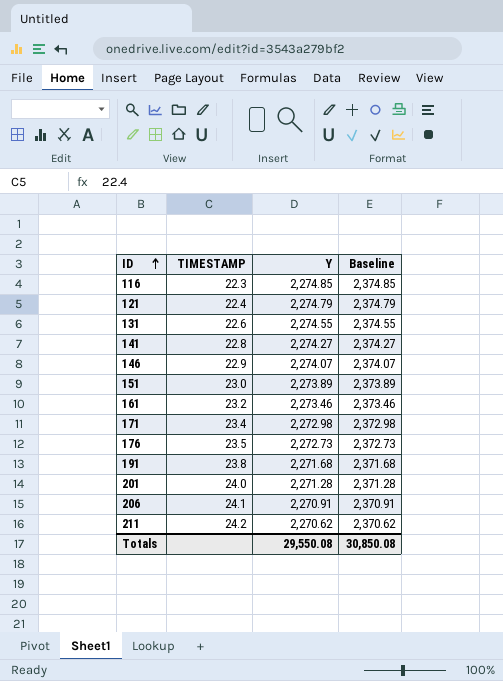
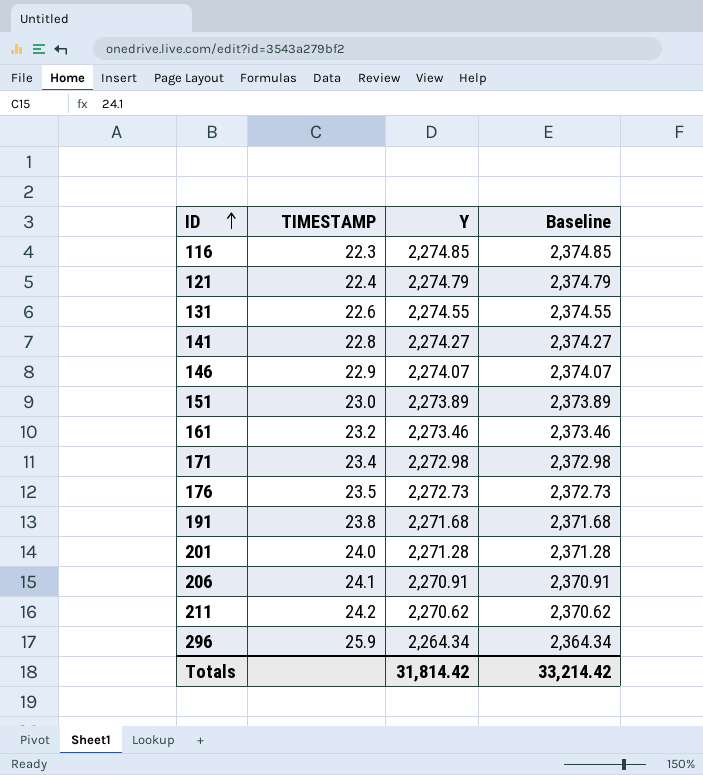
row 296: none -> 25.9 | 2,264.34 | 2,364.34
Totals | Y: 29,550.08 -> 31,814.42
Totals | Baseline: 30,850.08 -> 33,214.42

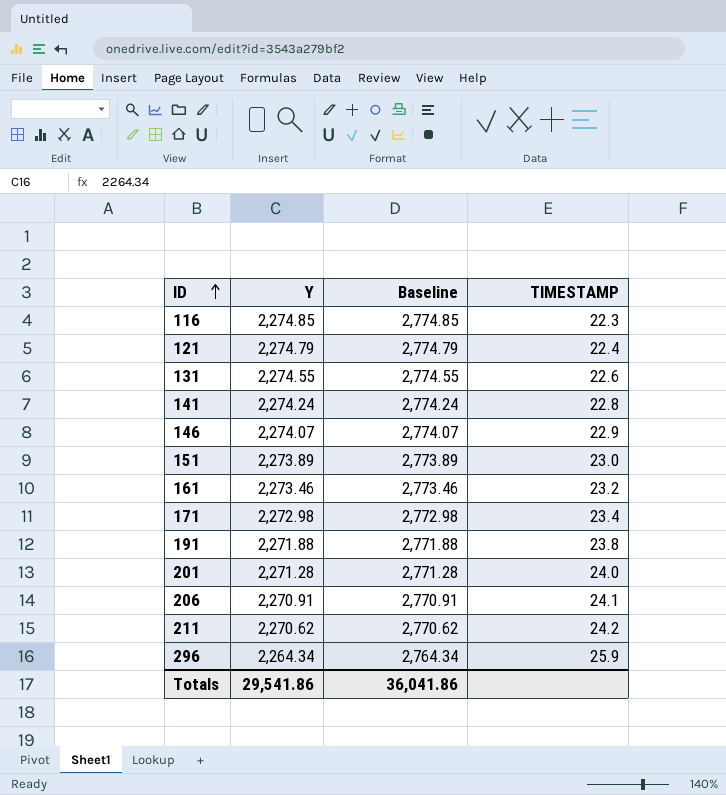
column Baseline | formula: [Y] + 100 -> [Y] + 500
column TIMESTAMP | position: 2 -> 4
row 176: 23.5 | 2,272.73 | 2,372.73 -> none
141 | Y: 2,274.27 -> 2,274.24
191 | Y: 2,271.68 -> 2,271.88
Totals | Y: 31,814.42 -> 29,541.86
Totals | Baseline: 33,214.42 -> 36,041.86

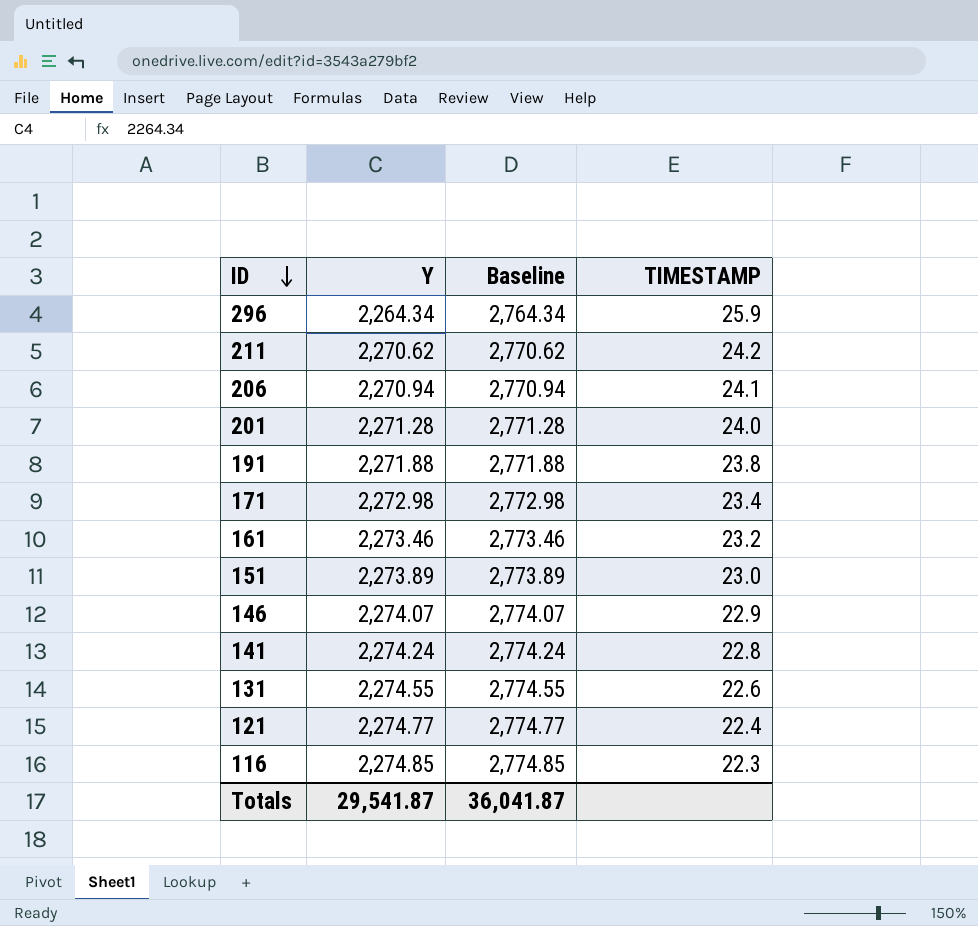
row order: ID ascending -> ID descending
206 | Y: 2,270.91 -> 2,270.94
206 | Baseline: 2,770.91 -> 2,770.94
121 | Y: 2,274.79 -> 2,274.77
121 | Baseline: 2,774.79 -> 2,774.77
Totals | Y: 29,541.86 -> 29,541.87
Totals | Baseline: 36,041.86 -> 36,041.87

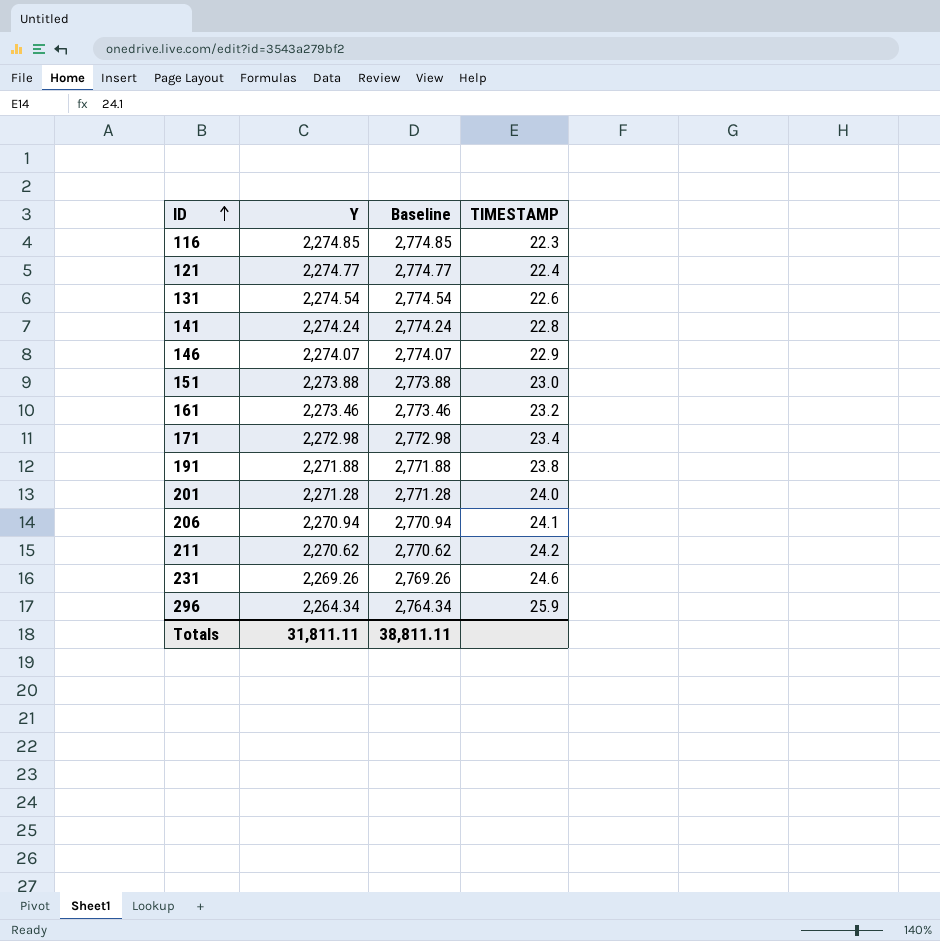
row order: ID descending -> ID ascending
131 | Y: 2,274.55 -> 2,274.54
131 | Baseline: 2,774.55 -> 2,774.54
151 | Y: 2,273.89 -> 2,273.88
151 | Baseline: 2,773.89 -> 2,773.88
row 231: none -> 2,269.26 | 2,769.26 | 24.6
Totals | Y: 29,541.87 -> 31,811.11
Totals | Baseline: 36,041.87 -> 38,811.11

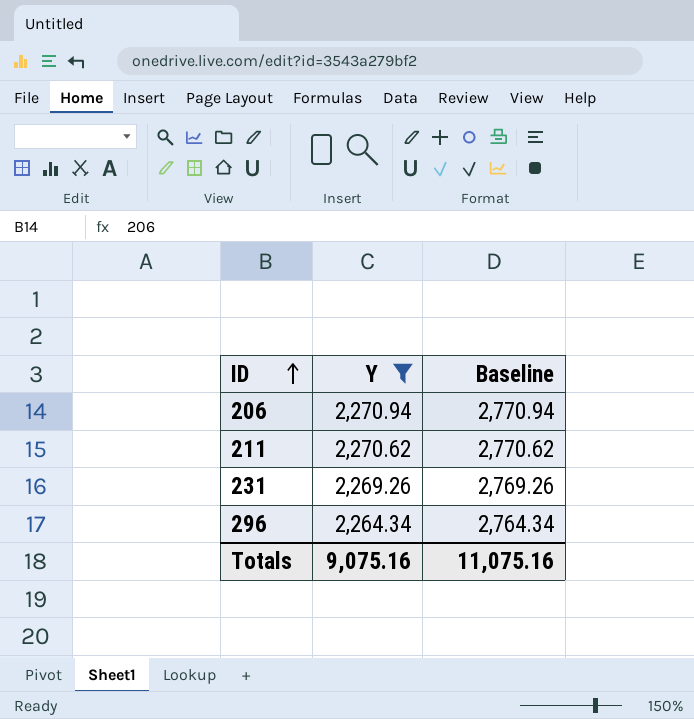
filter: none -> Y <= 2,270.94
column TIMESTAMP | position: 4 -> none
Totals | Y: 31,811.11 -> 9,075.16
Totals | Baseline: 38,811.11 -> 11,075.16

